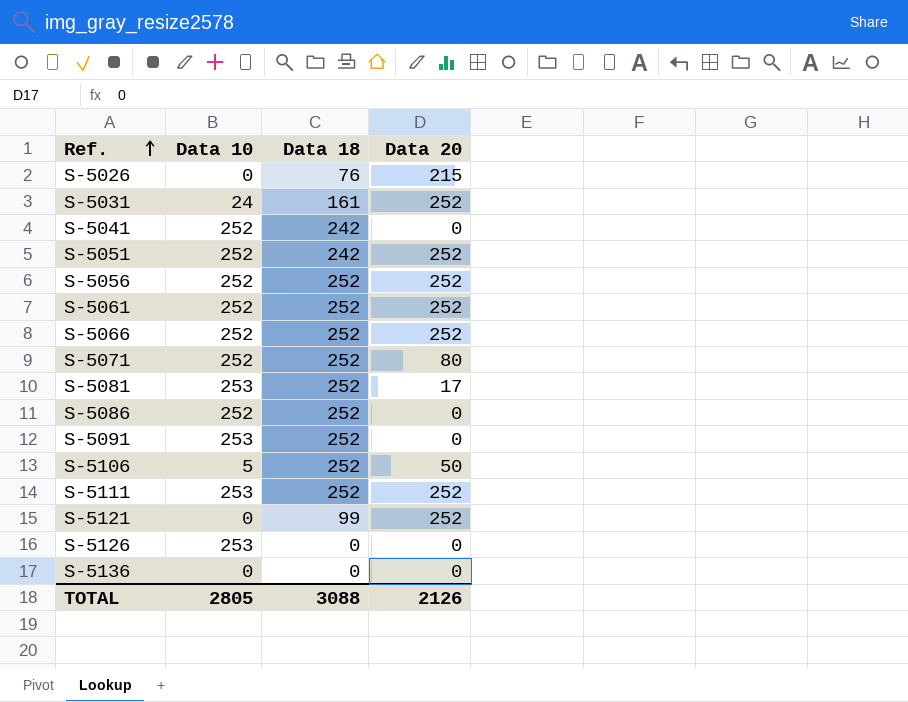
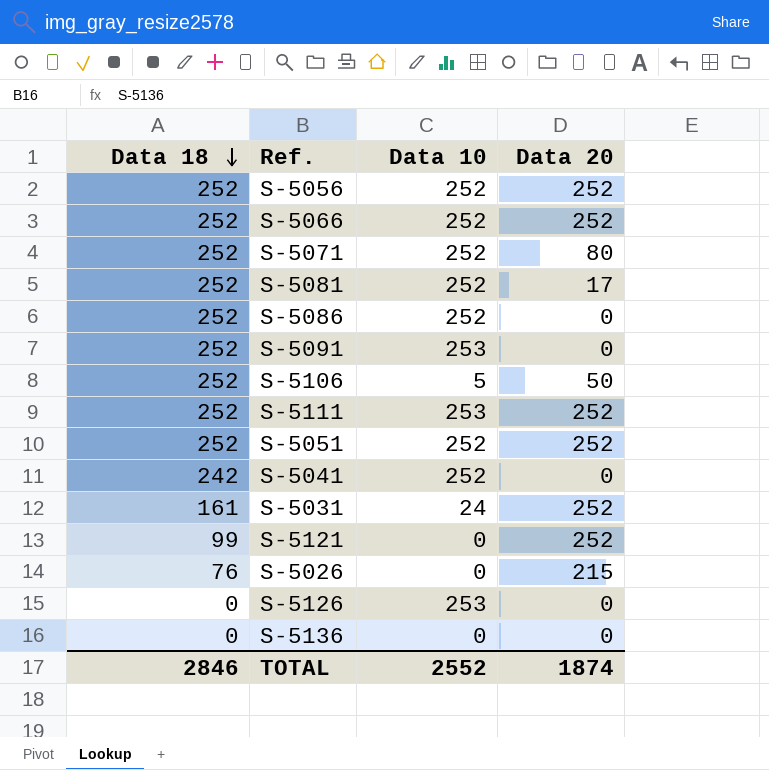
row order: Ref. ascending -> Data 18 descending
column Data 18 | position: 3 -> 1
row S-5061: 252 | 252 | 252 -> none
S-5081 | Data 10: 253 -> 252
S-5051 | Data 18: 242 -> 252
TOTAL | Data 18: 3088 -> 2846
TOTAL | Data 10: 2805 -> 2552
TOTAL | Data 20: 2126 -> 1874

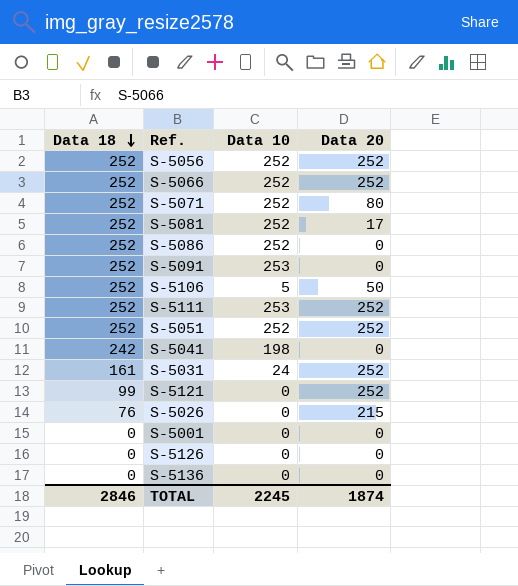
S-5041 | Data 10: 252 -> 198
row S-5001: none -> 0 | 0 | 0
S-5126 | Data 10: 253 -> 0
TOTAL | Data 10: 2552 -> 2245

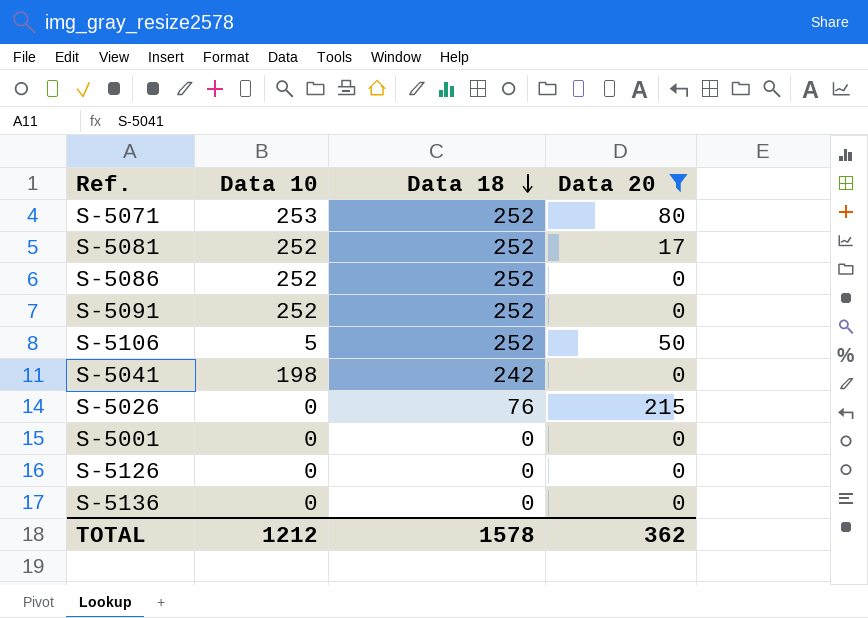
filter: none -> Data 20 != 252
column Data 18 | position: 1 -> 3
S-5071 | Data 10: 252 -> 253
S-5091 | Data 10: 253 -> 252
TOTAL | Data 10: 2245 -> 1212
TOTAL | Data 18: 2846 -> 1578
TOTAL | Data 20: 1874 -> 362

